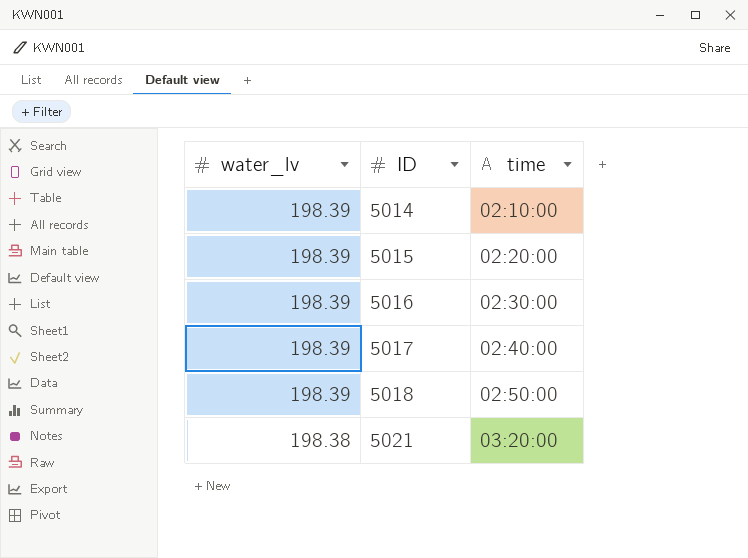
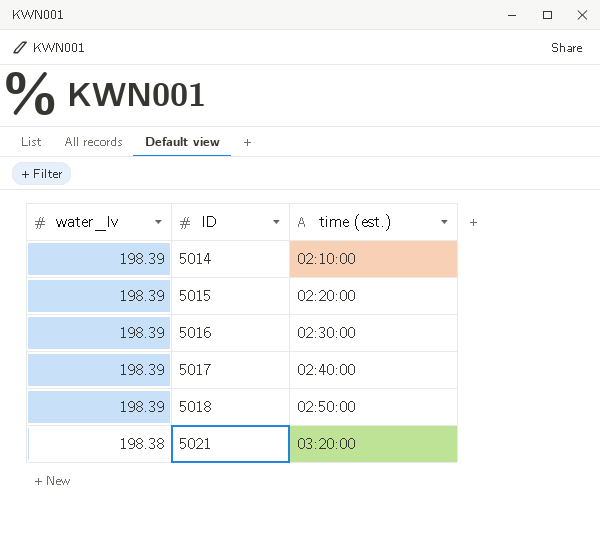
column name: time -> time (est.)

